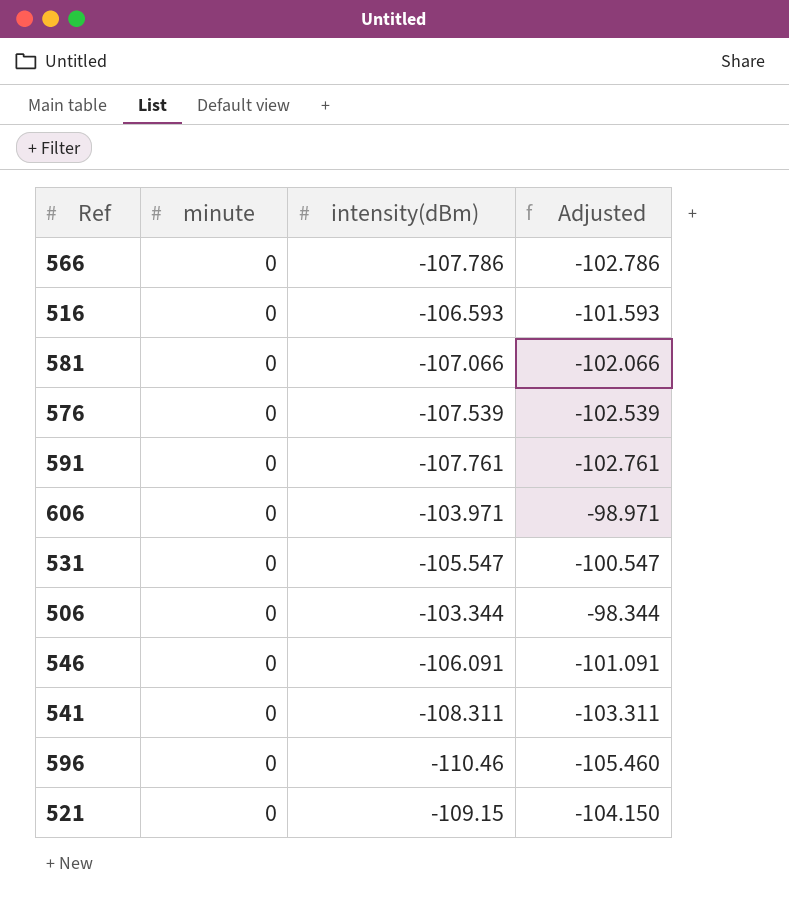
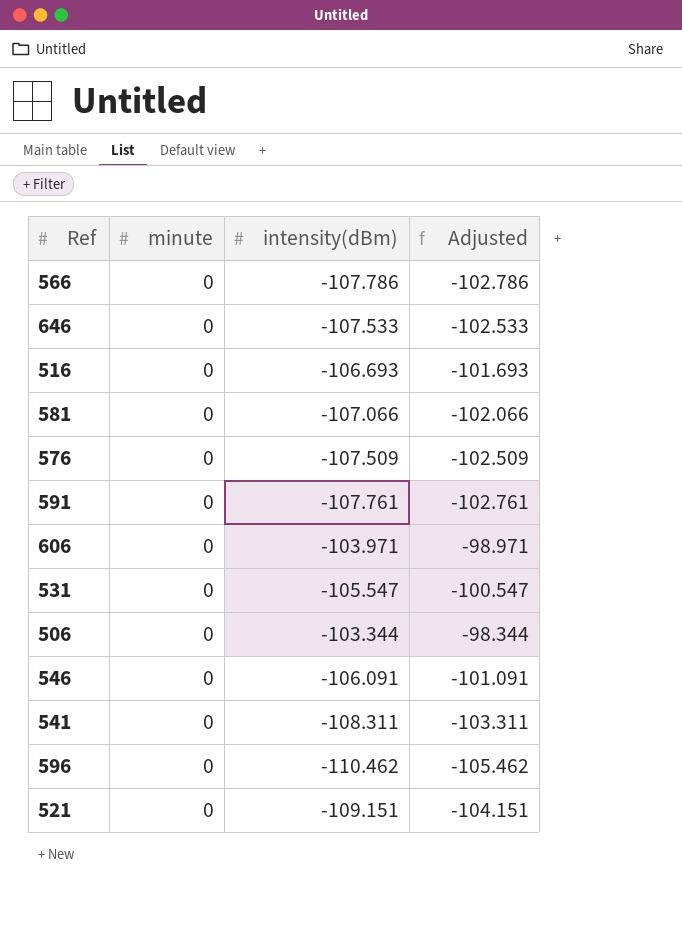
row 646: none -> 0 | -107.533 | -102.533
516 | intensity(dBm): -106.593 -> -106.693
516 | Adjusted: -101.593 -> -101.693
576 | intensity(dBm): -107.539 -> -107.509
576 | Adjusted: -102.539 -> -102.509
596 | intensity(dBm): -110.46 -> -110.462
596 | Adjusted: -105.460 -> -105.462
521 | intensity(dBm): -109.15 -> -109.151
521 | Adjusted: -104.150 -> -104.151

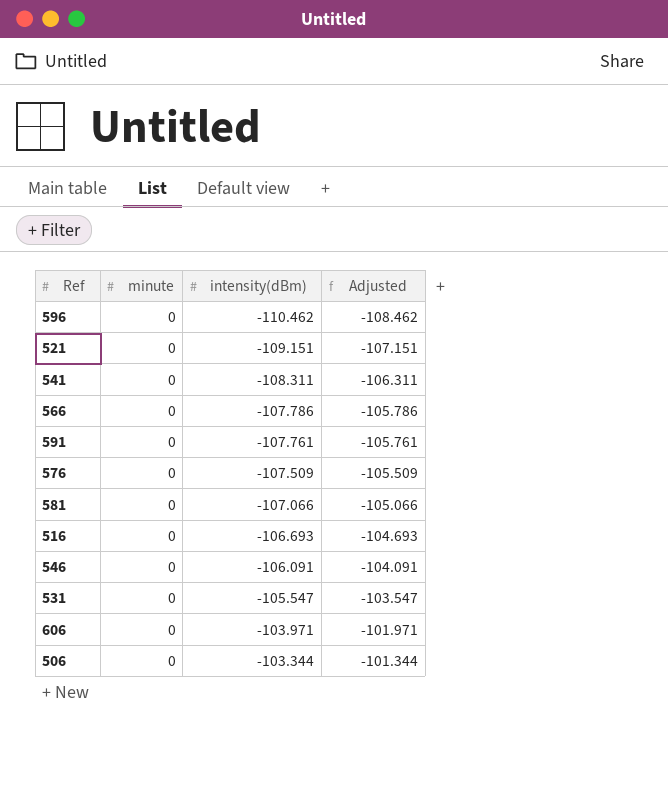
row order: none -> intensity(dBm) ascending
column Adjusted | formula: [intensity(dBm)] + 5 -> [intensity(dBm)] + 2
row 646: 0 | -107.533 | -102.533 -> none

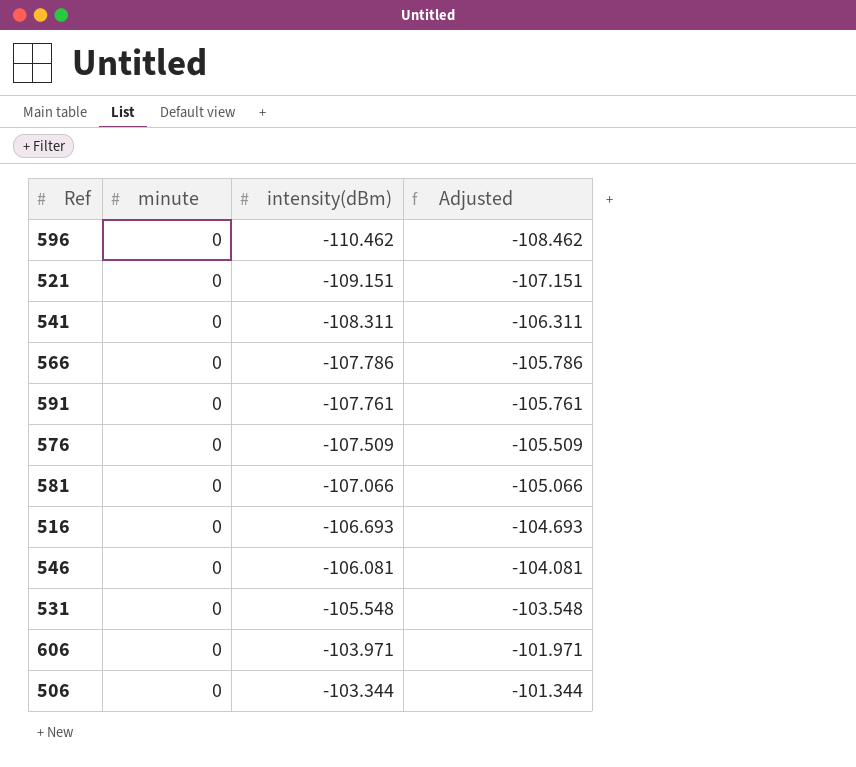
546 | intensity(dBm): -106.091 -> -106.081
546 | Adjusted: -104.091 -> -104.081
531 | intensity(dBm): -105.547 -> -105.548
531 | Adjusted: -103.547 -> -103.548

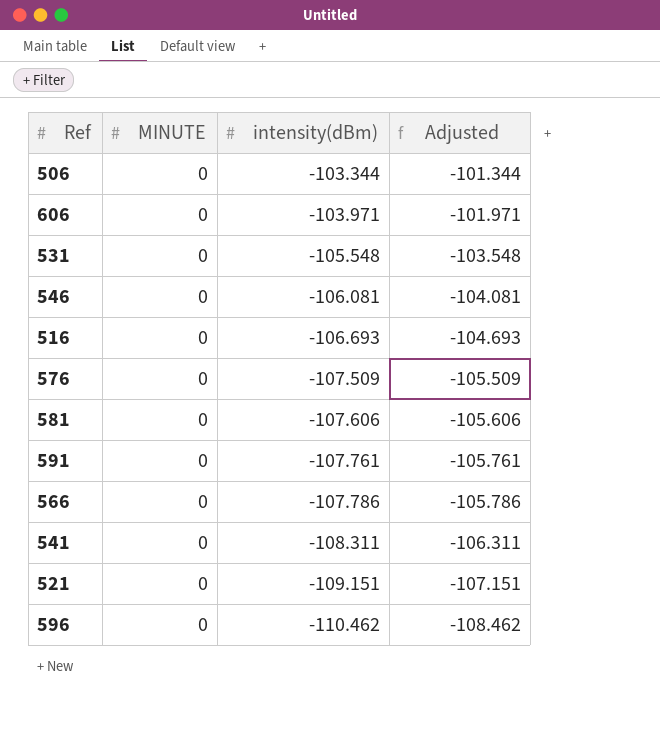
row order: intensity(dBm) ascending -> intensity(dBm) descending
column name: minute -> MINUTE
581 | intensity(dBm): -107.066 -> -107.606
581 | Adjusted: -105.066 -> -105.606

